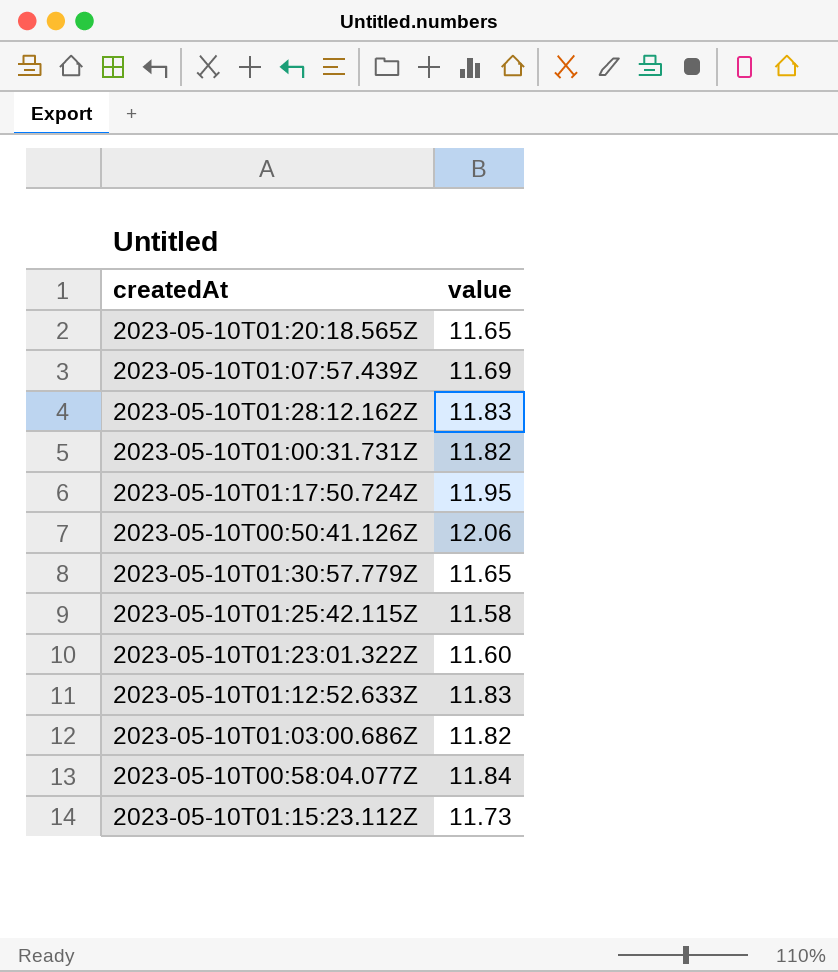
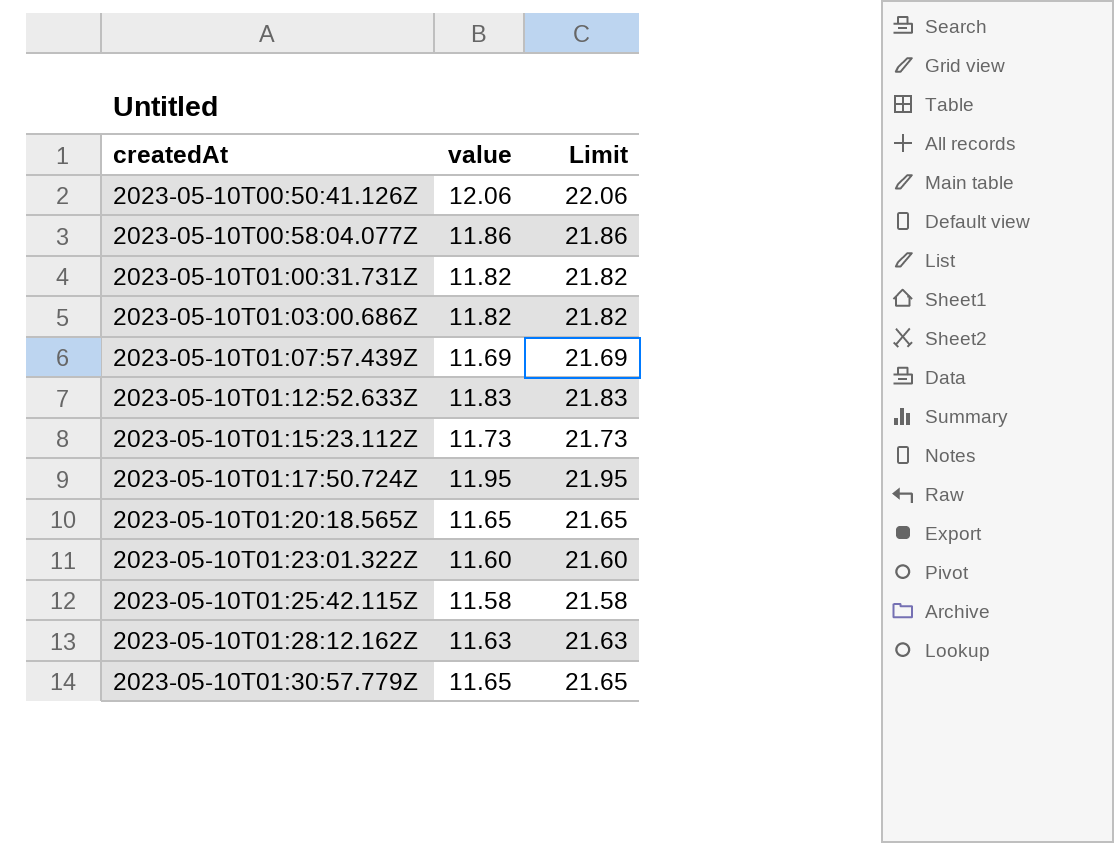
row order: none -> createdAt ascending
column Limit | formula: none -> [value] + 10
2023-05-10T00:58:04.077Z | value: 11.84 -> 11.86
2023-05-10T01:28:12.162Z | value: 11.83 -> 11.63

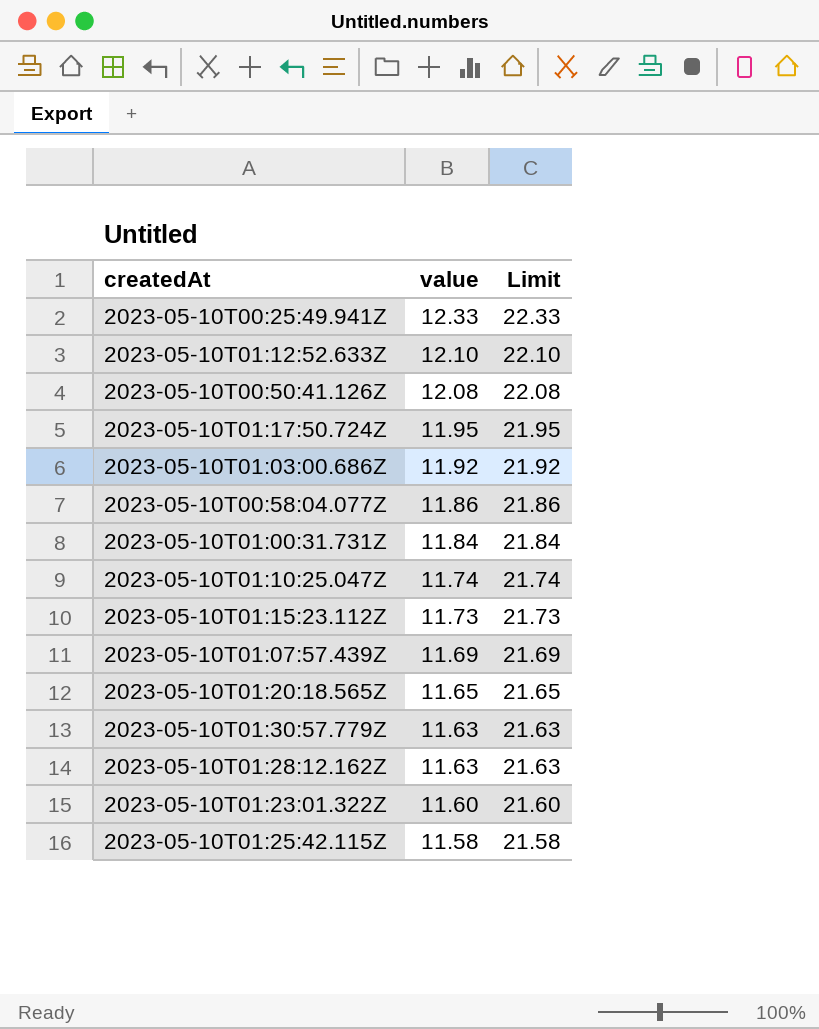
row order: createdAt ascending -> value descending
row 2023-05-10T00:25:49.941Z: none -> 12.33 | 22.33
2023-05-10T01:12:52.633Z | value: 11.83 -> 12.10
2023-05-10T01:12:52.633Z | Limit: 21.83 -> 22.10
2023-05-10T00:50:41.126Z | value: 12.06 -> 12.08
2023-05-10T00:50:41.126Z | Limit: 22.06 -> 22.08
2023-05-10T01:03:00.686Z | value: 11.82 -> 11.92
2023-05-10T01:03:00.686Z | Limit: 21.82 -> 21.92
2023-05-10T01:00:31.731Z | value: 11.82 -> 11.84
2023-05-10T01:00:31.731Z | Limit: 21.82 -> 21.84
row 2023-05-10T01:10:25.047Z: none -> 11.74 | 21.74
2023-05-10T01:30:57.779Z | value: 11.65 -> 11.63
2023-05-10T01:30:57.779Z | Limit: 21.65 -> 21.63

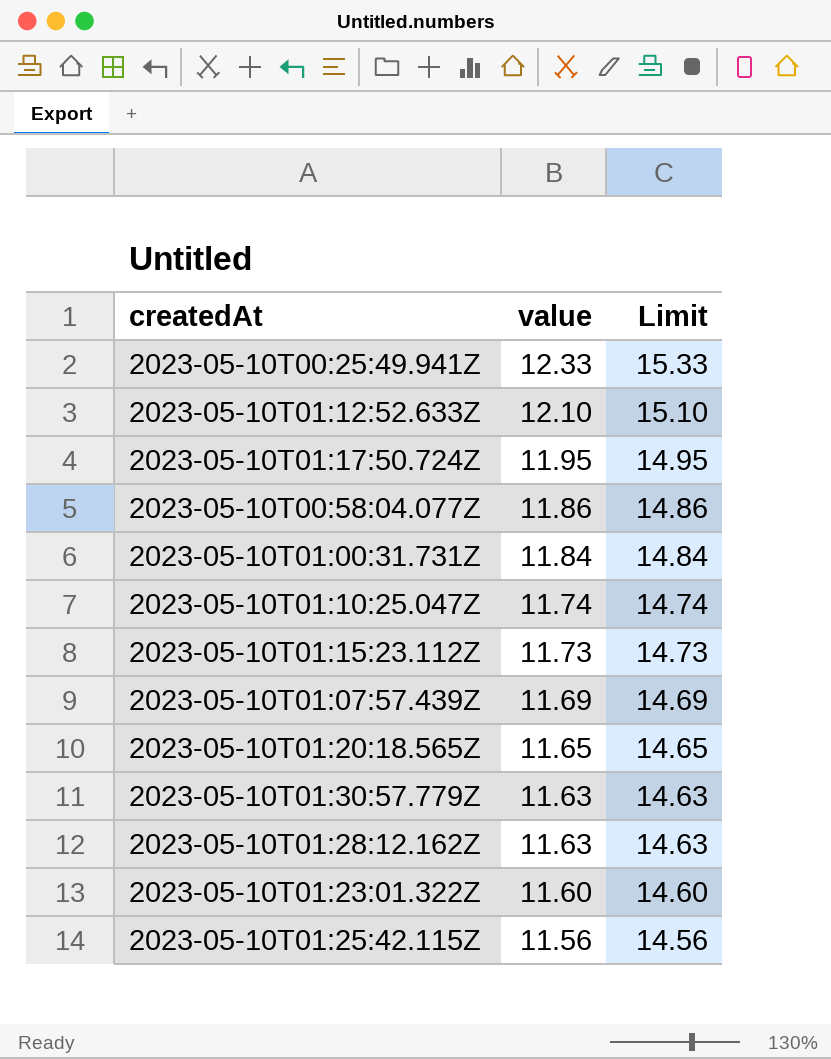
column Limit | formula: [value] + 10 -> [value] + 3
row 2023-05-10T00:50:41.126Z: 12.08 | 22.08 -> none
row 2023-05-10T01:03:00.686Z: 11.92 | 21.92 -> none
2023-05-10T01:25:42.115Z | value: 11.58 -> 11.56

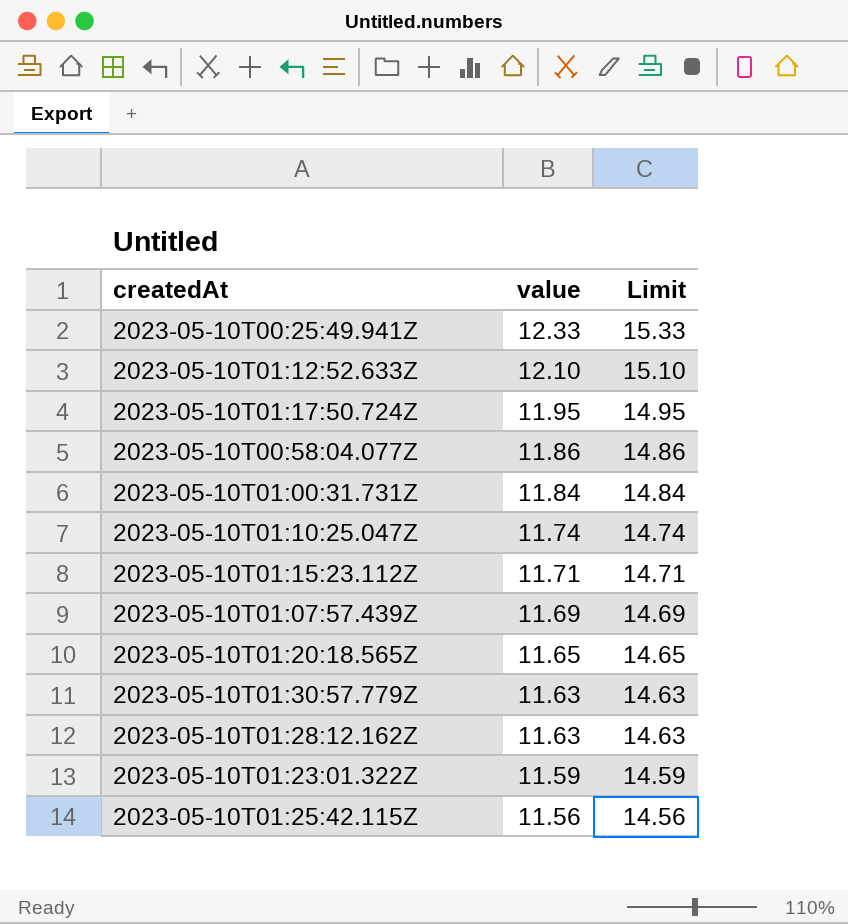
2023-05-10T01:15:23.112Z | value: 11.73 -> 11.71
2023-05-10T01:15:23.112Z | Limit: 14.73 -> 14.71
2023-05-10T01:23:01.322Z | value: 11.60 -> 11.59
2023-05-10T01:23:01.322Z | Limit: 14.60 -> 14.59

